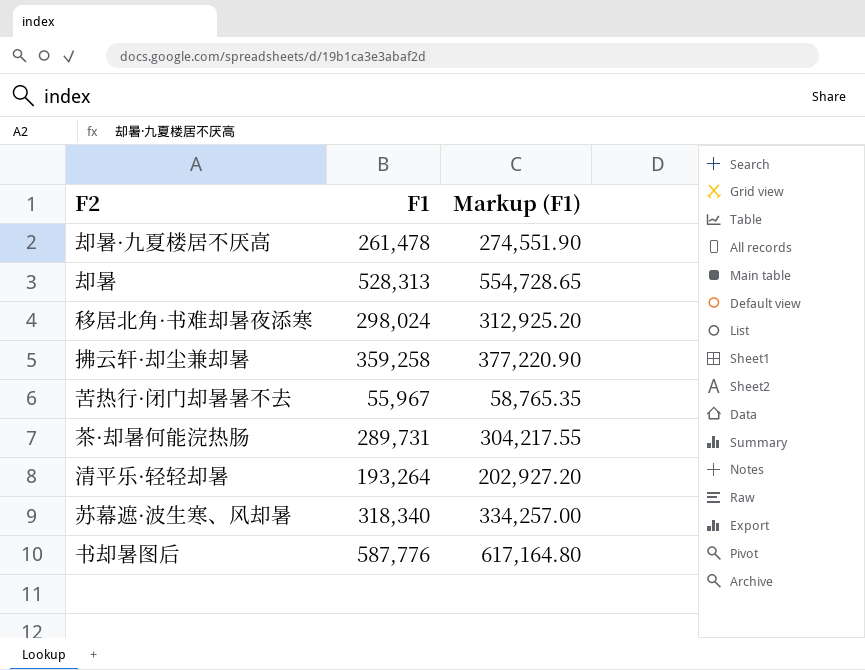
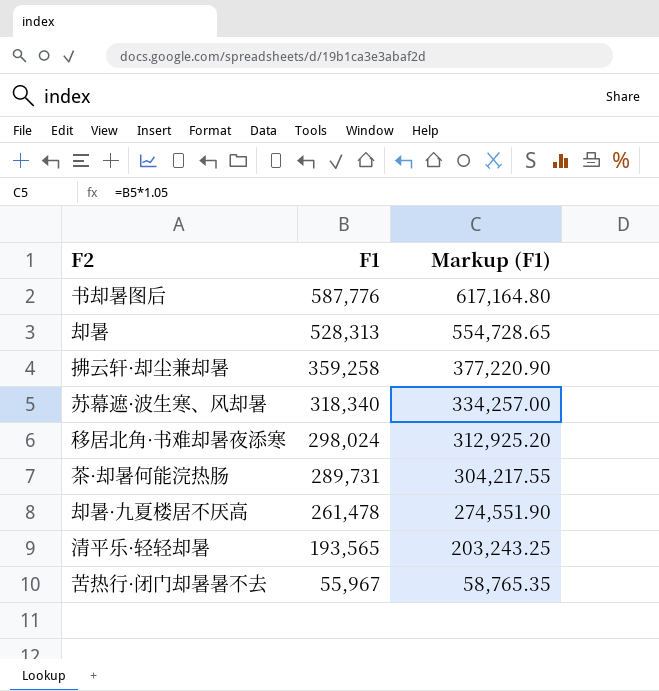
row order: none -> F1 descending
清平乐·轻轻却暑 | F1: 193,264 -> 193,565
清平乐·轻轻却暑 | Markup (F1): 202,927.20 -> 203,243.25

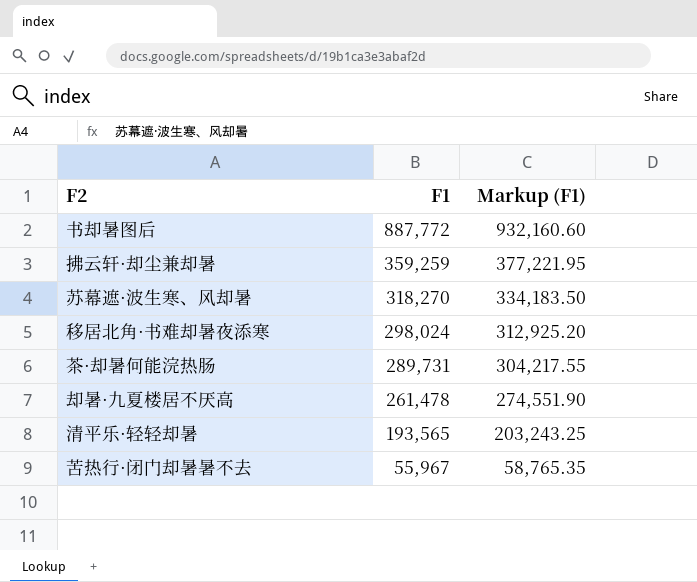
row 却暑: 528,313 | 554,728.65 -> none
书却暑图后 | F1: 587,776 -> 887,772
书却暑图后 | Markup (F1): 617,164.80 -> 932,160.60
拂云轩·却尘兼却暑 | F1: 359,258 -> 359,259
拂云轩·却尘兼却暑 | Markup (F1): 377,220.90 -> 377,221.95
苏幕遮·波生寒、风却暑 | F1: 318,340 -> 318,270
苏幕遮·波生寒、风却暑 | Markup (F1): 334,257.00 -> 334,183.50

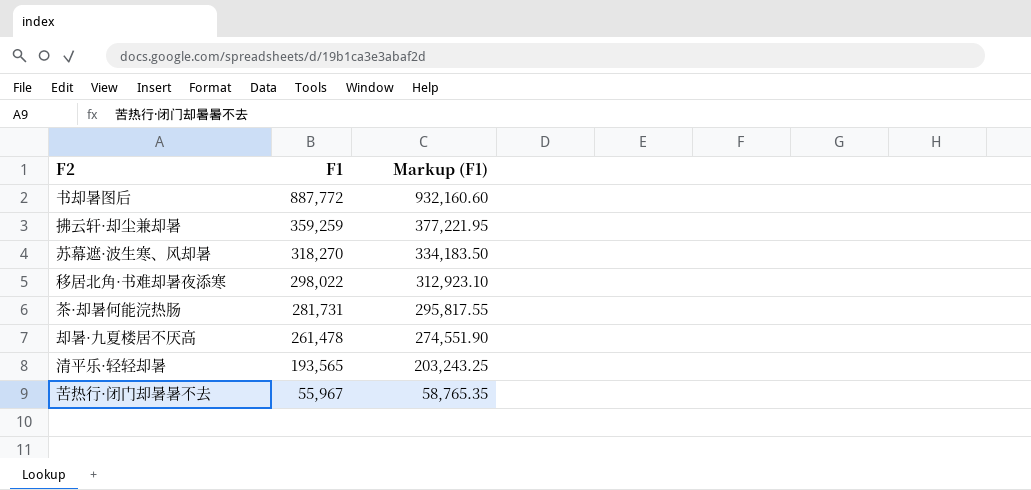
移居北角·书难却暑夜添寒 | F1: 298,024 -> 298,022
移居北角·书难却暑夜添寒 | Markup (F1): 312,925.20 -> 312,923.10
茶·却暑何能浣热肠 | F1: 289,731 -> 281,731
茶·却暑何能浣热肠 | Markup (F1): 304,217.55 -> 295,817.55

